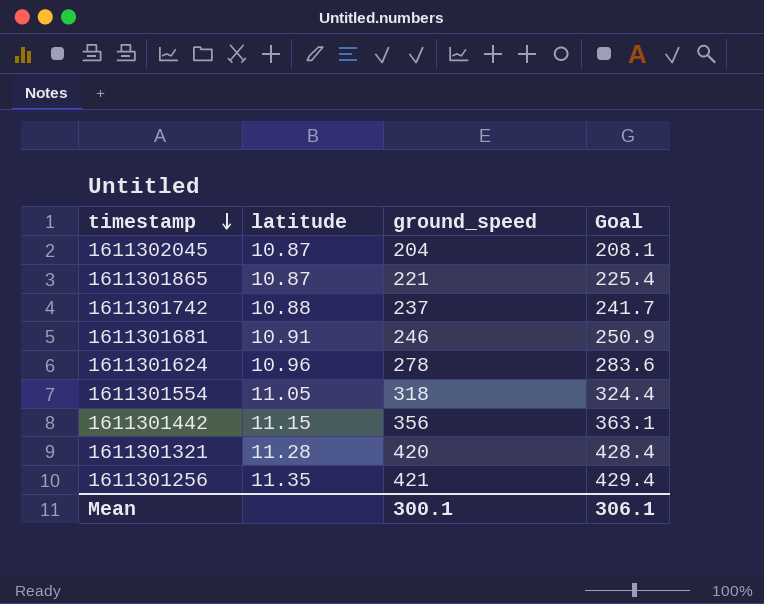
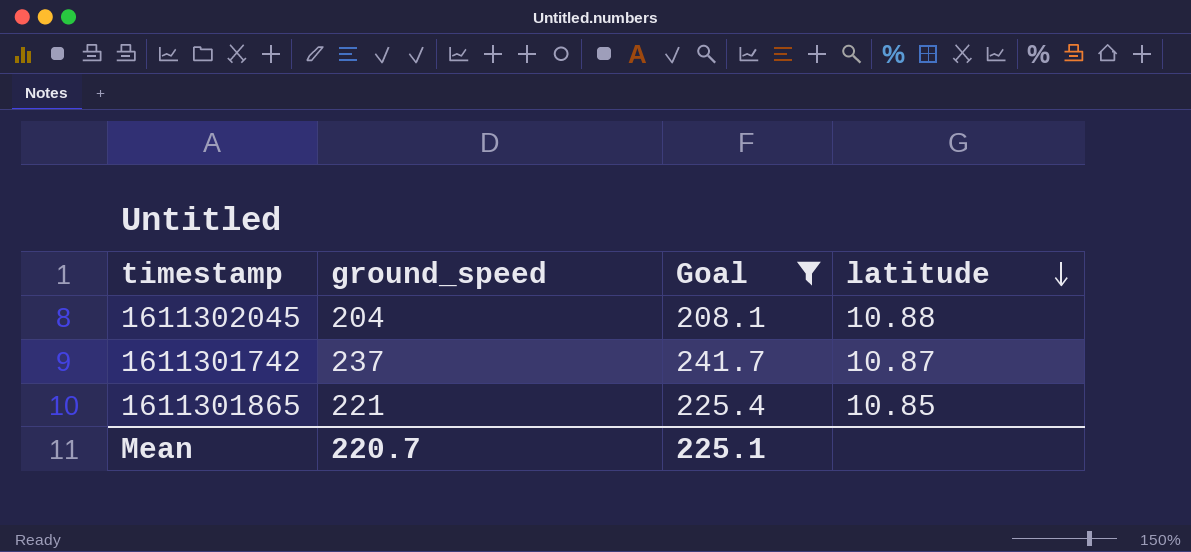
filter: none -> Goal <= 241.7
row order: timestamp descending -> latitude descending
column latitude | position: 2 -> 4
1611302045 | latitude: 10.87 -> 10.88
1611301742 | latitude: 10.88 -> 10.87
1611301865 | latitude: 10.87 -> 10.85
Mean | ground_speed: 300.1 -> 220.7
Mean | Goal: 306.1 -> 225.1

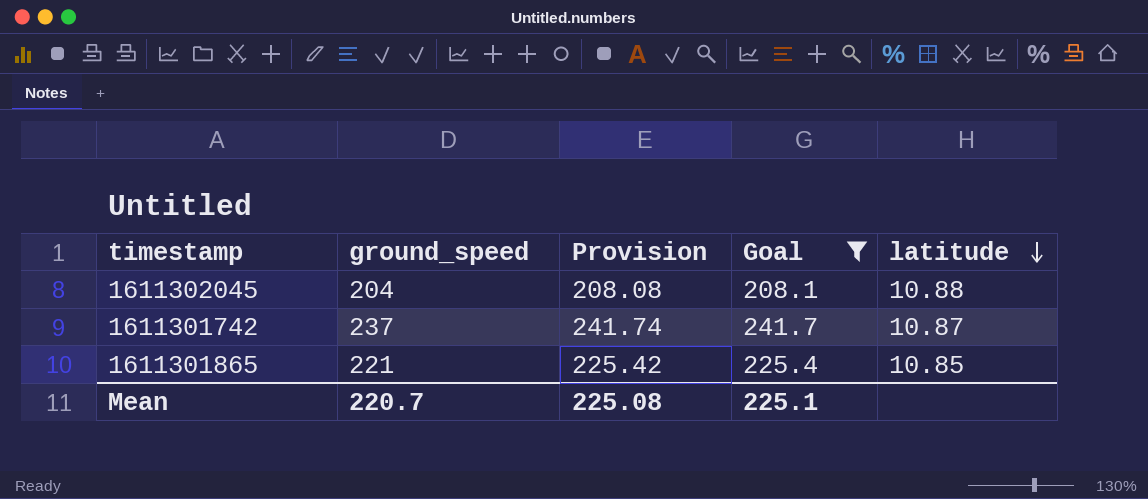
column Provision | formula: none -> [ground_speed] * 1.02

